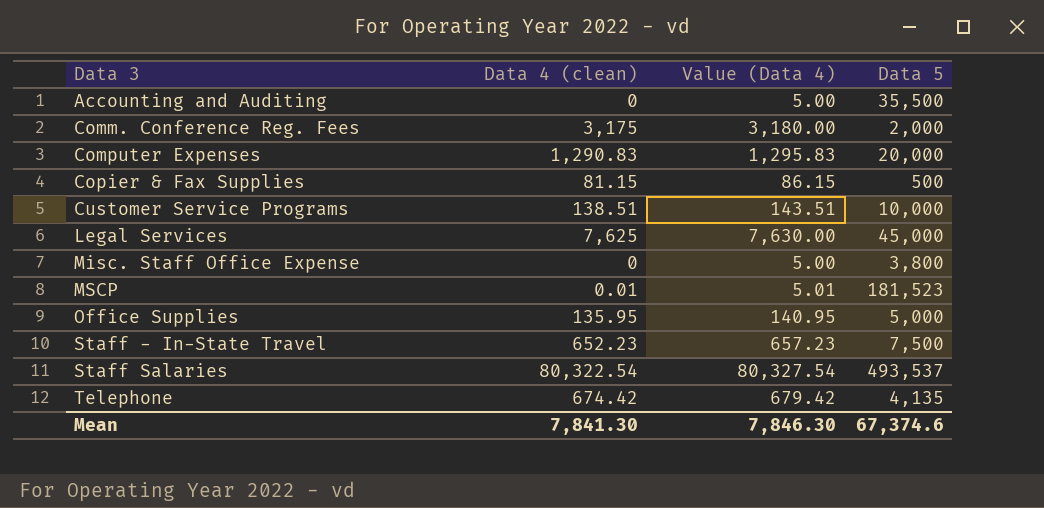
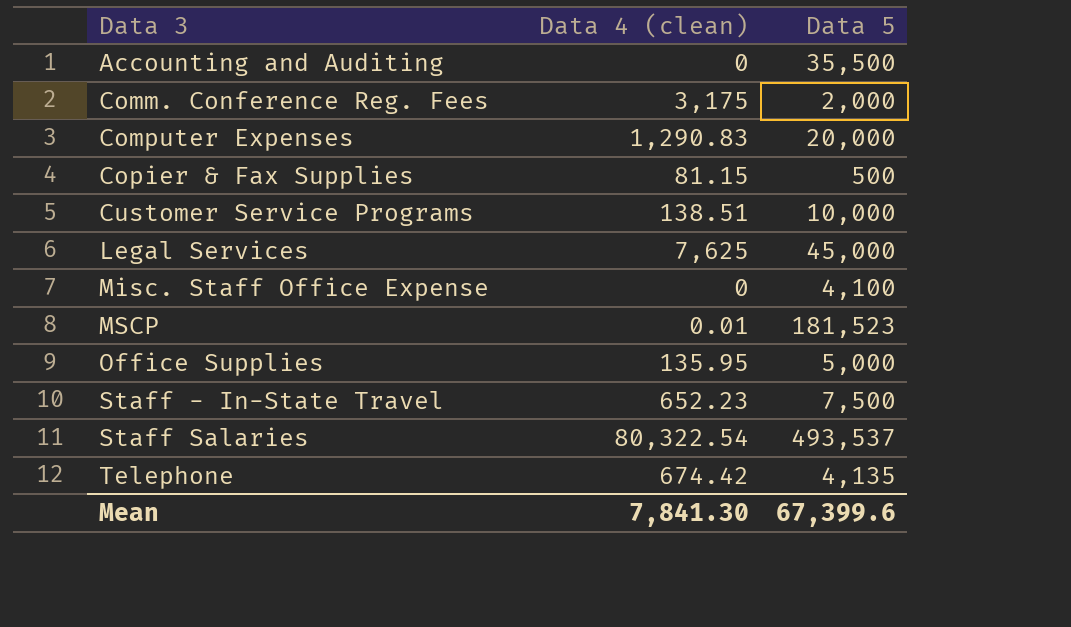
column Value (Data 4) | formula: [Data 4 (clean)] + 5 -> none
Misc. Staff Office Expense | Data 5: 3,800 -> 4,100
Mean | Data 5: 67,374.6 -> 67,399.6

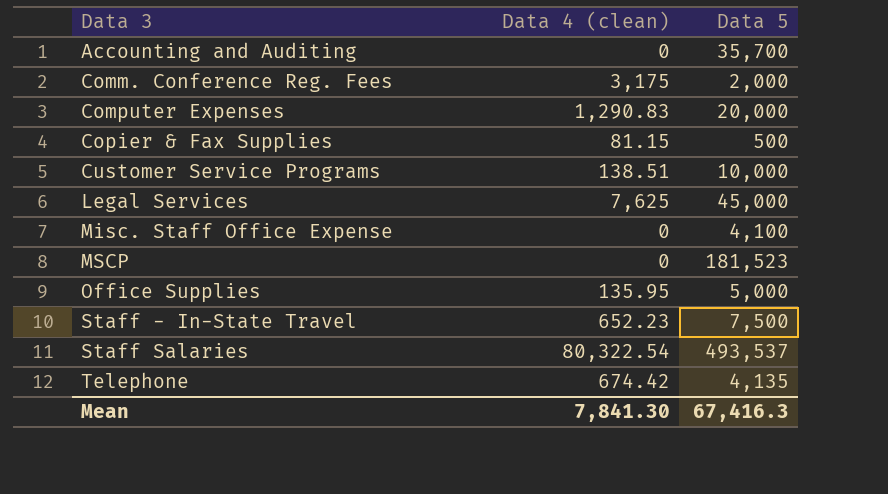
Accounting and Auditing | Data 5: 35,500 -> 35,700
MSCP | Data 4 (clean): 0.01 -> 0
Mean | Data 5: 67,399.6 -> 67,416.3

